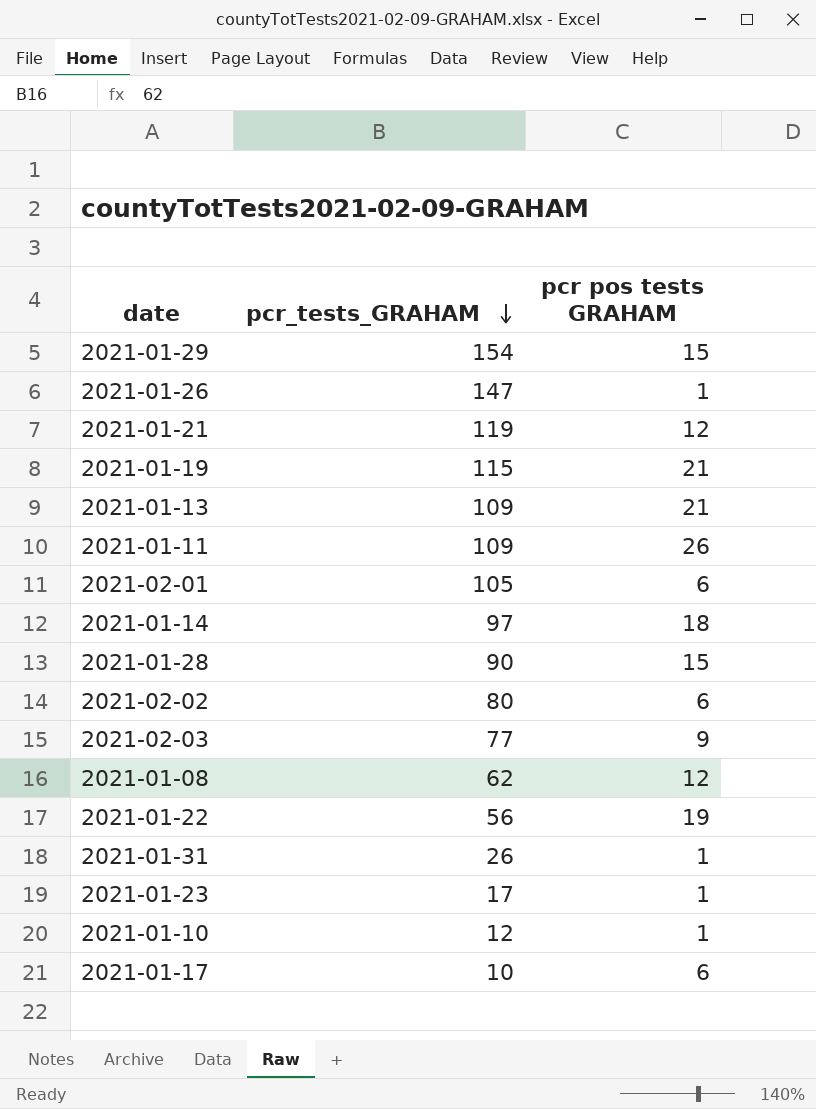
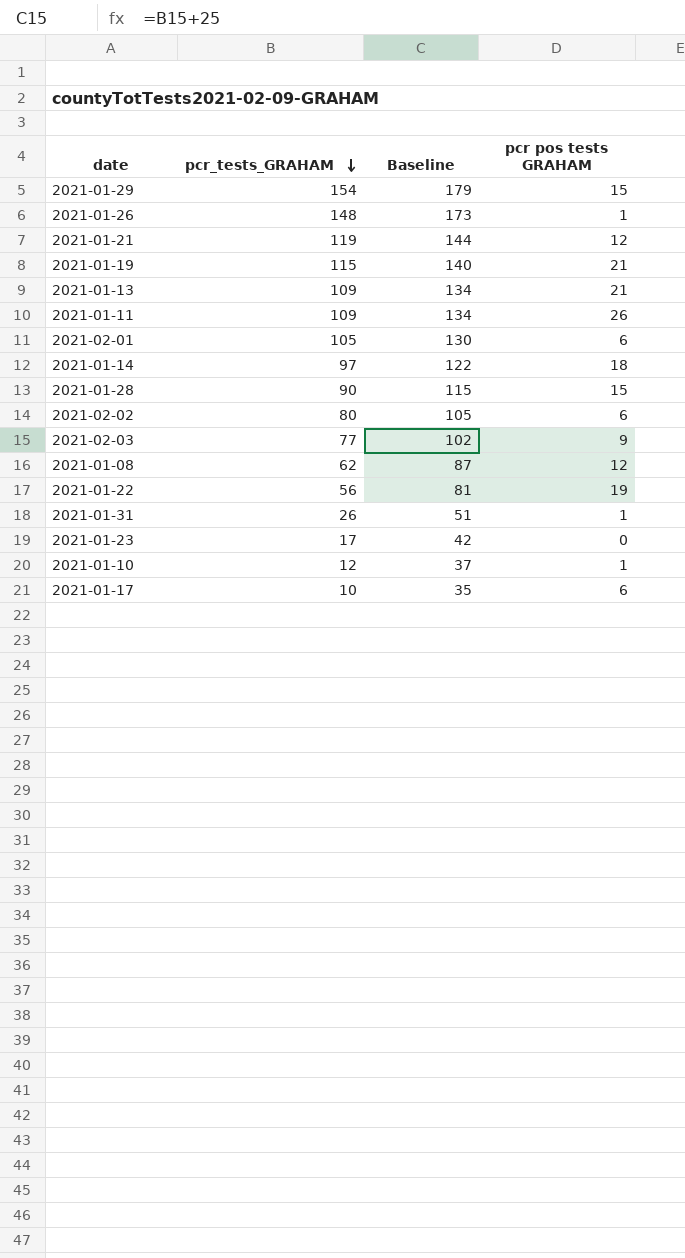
column Baseline | formula: none -> [pcr_tests_GRAHAM] + 25
2021-01-26 | pcr_tests_GRAHAM: 147 -> 148
2021-01-23 | pcr pos tests GRAHAM: 1 -> 0

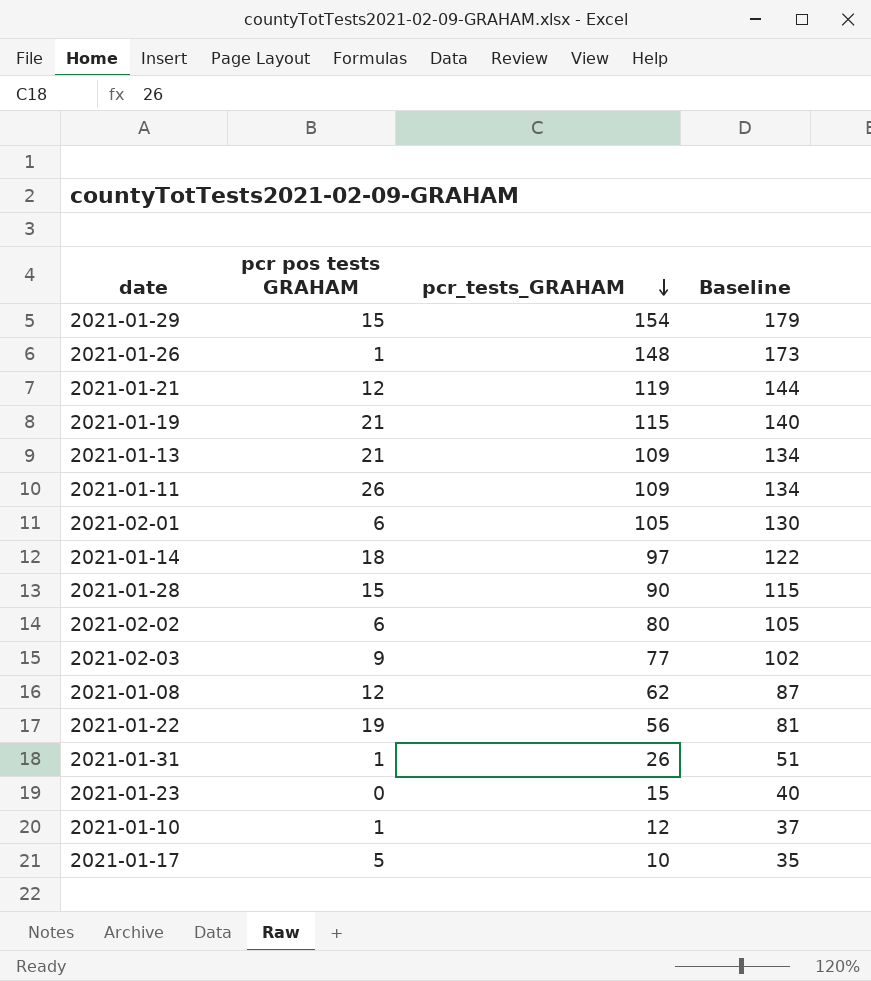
column pcr pos tests GRAHAM | position: 4 -> 2
2021-01-23 | pcr_tests_GRAHAM: 17 -> 15
2021-01-23 | Baseline: 42 -> 40
2021-01-17 | pcr pos tests GRAHAM: 6 -> 5

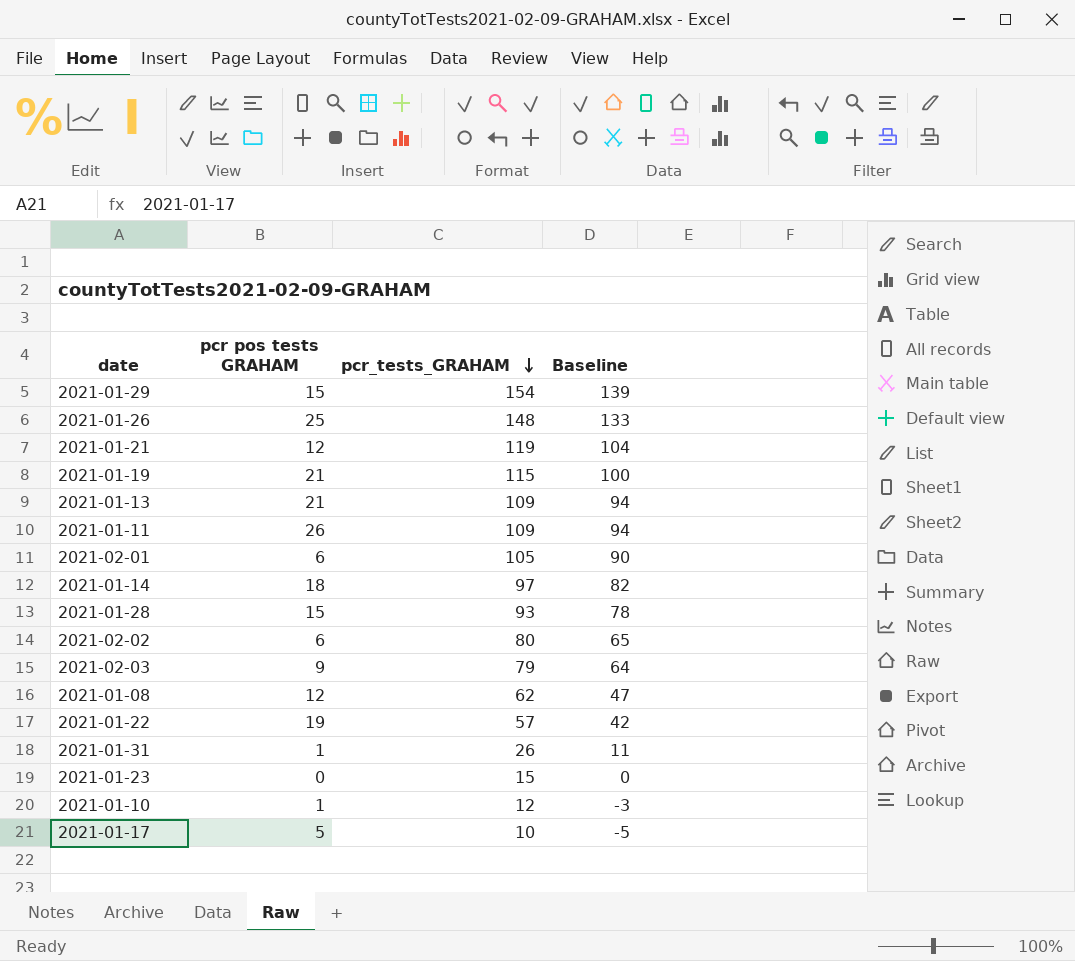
column Baseline | formula: [pcr_tests_GRAHAM] + 25 -> [pcr_tests_GRAHAM] - 15
2021-01-26 | pcr pos tests GRAHAM: 1 -> 25
2021-01-28 | pcr_tests_GRAHAM: 90 -> 93
2021-02-03 | pcr_tests_GRAHAM: 77 -> 79
2021-01-22 | pcr_tests_GRAHAM: 56 -> 57

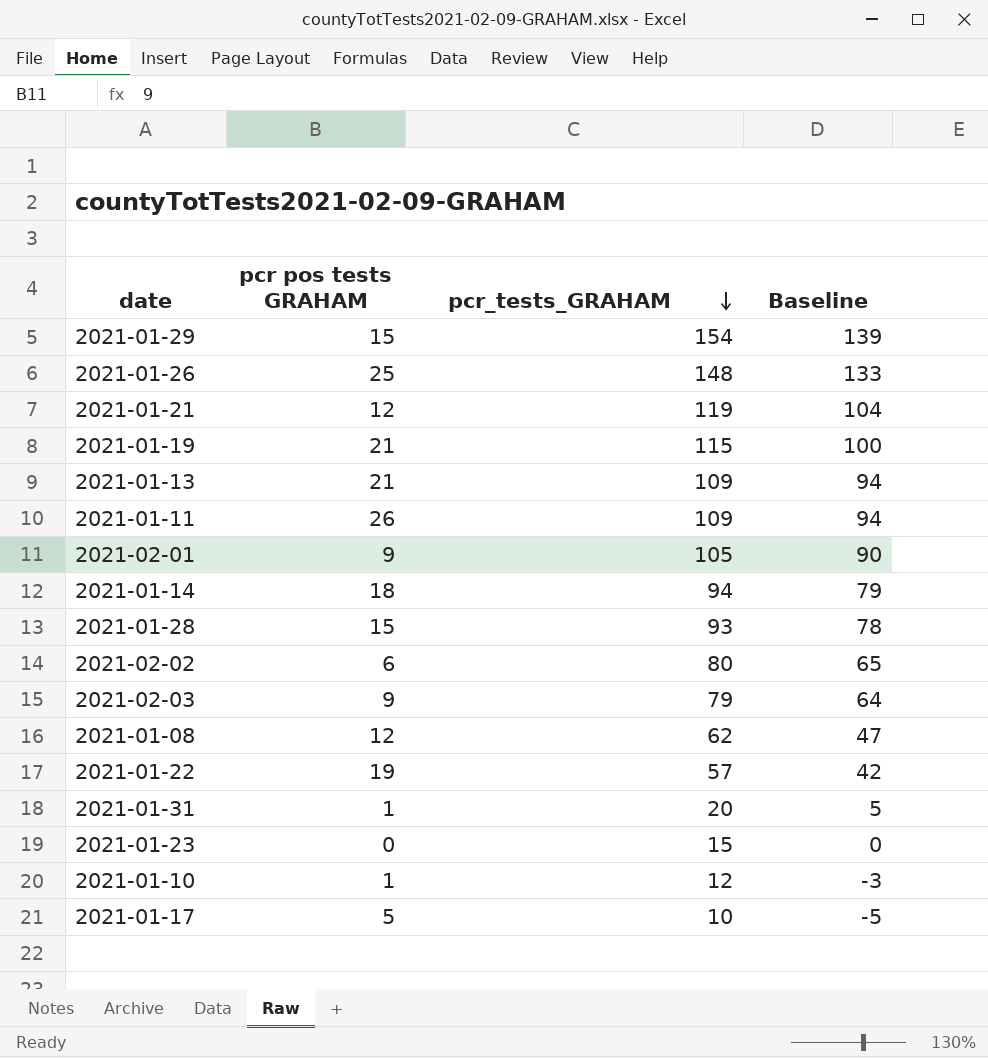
2021-02-01 | pcr pos tests GRAHAM: 6 -> 9
2021-01-14 | pcr_tests_GRAHAM: 97 -> 94
2021-01-14 | Baseline: 82 -> 79
2021-01-31 | pcr_tests_GRAHAM: 26 -> 20
2021-01-31 | Baseline: 11 -> 5

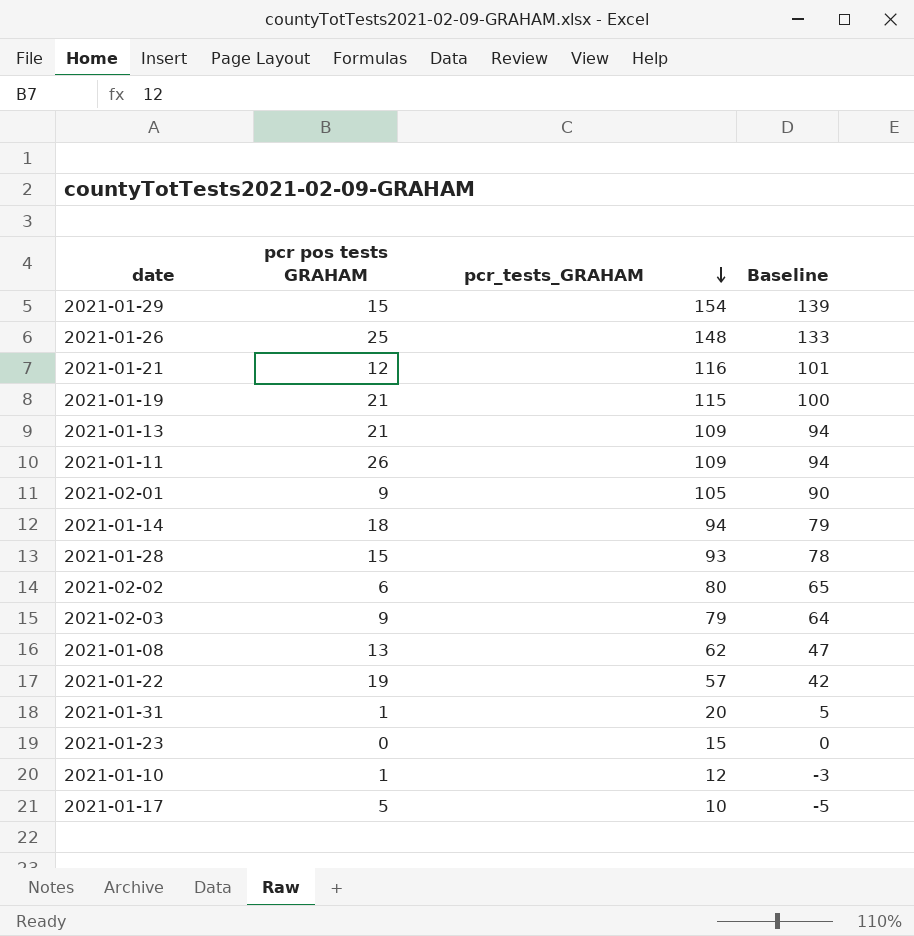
2021-01-21 | pcr_tests_GRAHAM: 119 -> 116
2021-01-21 | Baseline: 104 -> 101
2021-01-08 | pcr pos tests GRAHAM: 12 -> 13

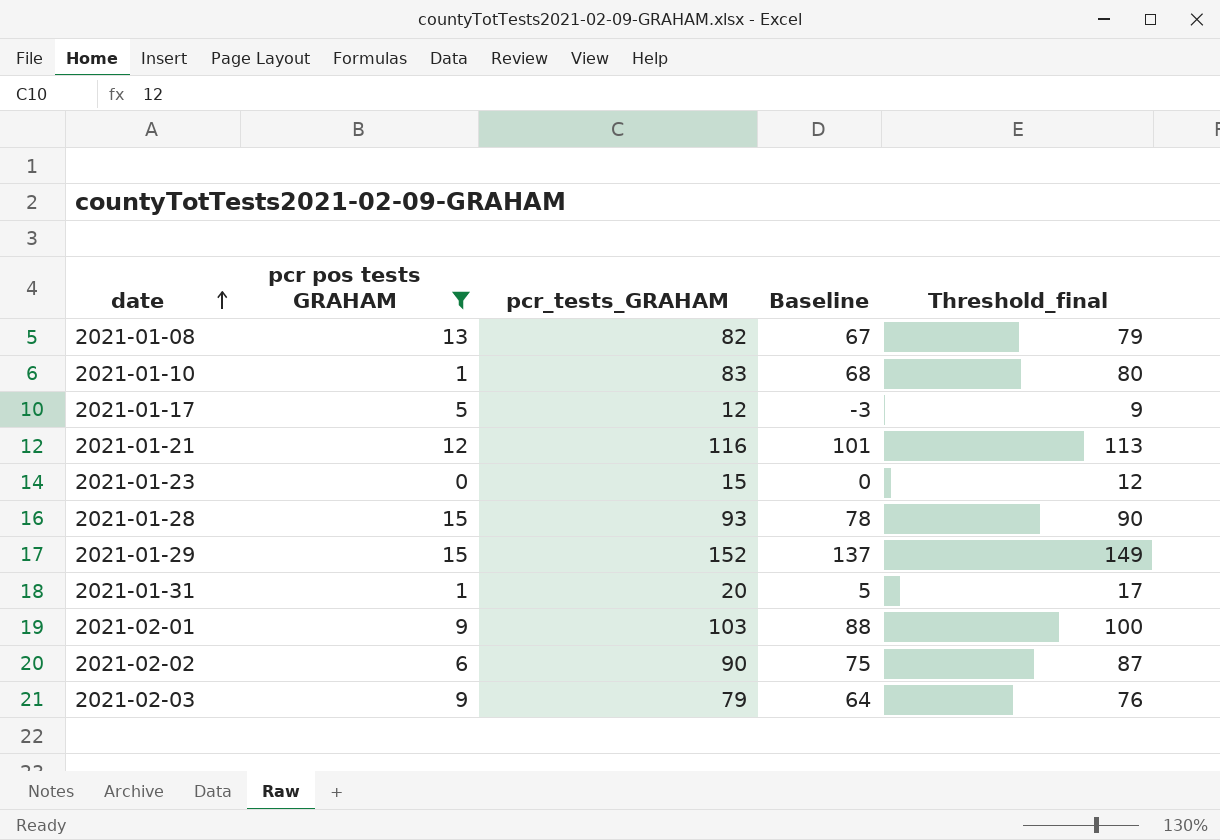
filter: none -> pcr pos tests GRAHAM <= 15
row order: pcr_tests_GRAHAM descending -> date ascending
column Threshold_final | formula: none -> [pcr_tests_GRAHAM] - 3
2021-01-08 | pcr_tests_GRAHAM: 62 -> 82
2021-01-08 | Baseline: 47 -> 67
2021-01-10 | pcr_tests_GRAHAM: 12 -> 83
2021-01-10 | Baseline: -3 -> 68
2021-01-17 | pcr_tests_GRAHAM: 10 -> 12
2021-01-17 | Baseline: -5 -> -3
2021-01-29 | pcr_tests_GRAHAM: 154 -> 152
2021-01-29 | Baseline: 139 -> 137
2021-02-01 | pcr_tests_GRAHAM: 105 -> 103
2021-02-01 | Baseline: 90 -> 88
2021-02-02 | pcr_tests_GRAHAM: 80 -> 90
2021-02-02 | Baseline: 65 -> 75

